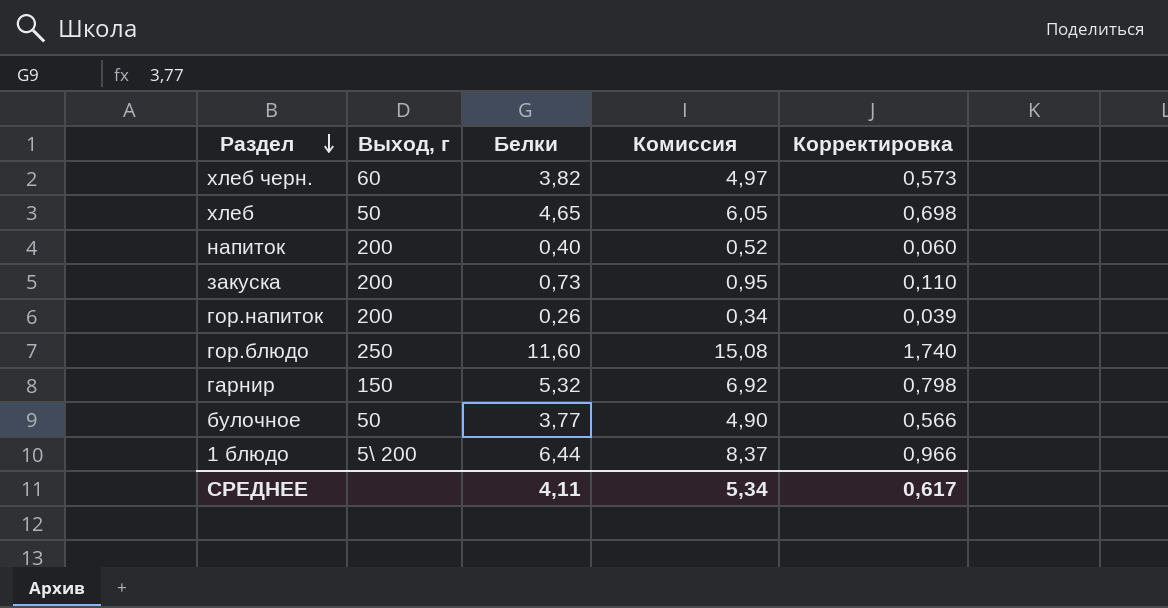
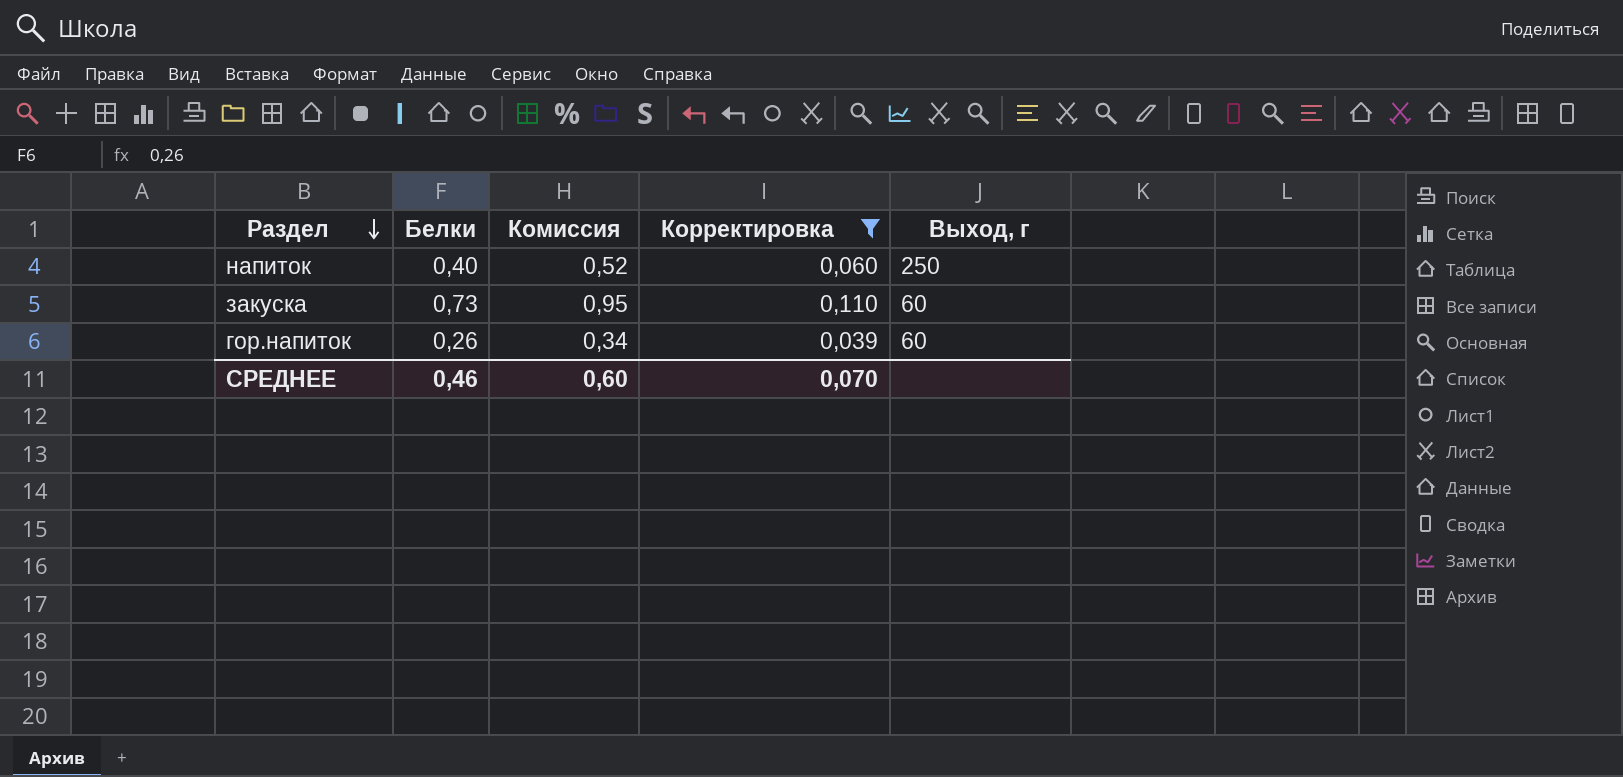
filter: none -> Корректировка <= 0,110
column Выход, г | position: 2 -> 5
напиток | Выход, г: 200 -> 250
закуска | Выход, г: 200 -> 60
гор.напиток | Выход, г: 200 -> 60
СРЕДНЕЕ | Белки: 4,11 -> 0,46
СРЕДНЕЕ | Комиссия: 5,34 -> 0,60
СРЕДНЕЕ | Корректировка: 0,617 -> 0,070

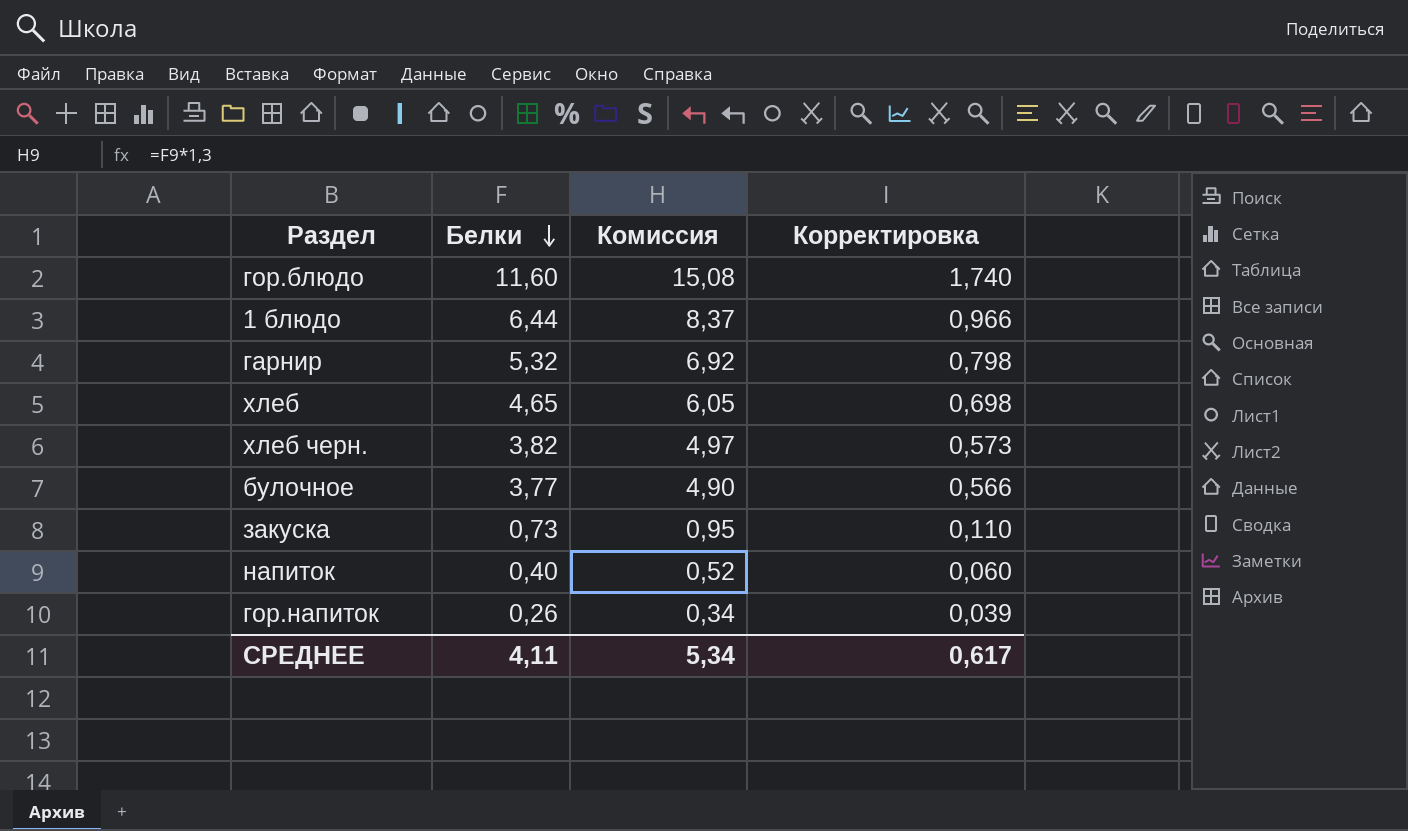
filter: Корректировка <= 0,110 -> none
row order: Раздел descending -> Белки descending
column Выход, г | position: 5 -> none
СРЕДНЕЕ | Белки: 0,46 -> 4,11
СРЕДНЕЕ | Комиссия: 0,60 -> 5,34
СРЕДНЕЕ | Корректировка: 0,070 -> 0,617

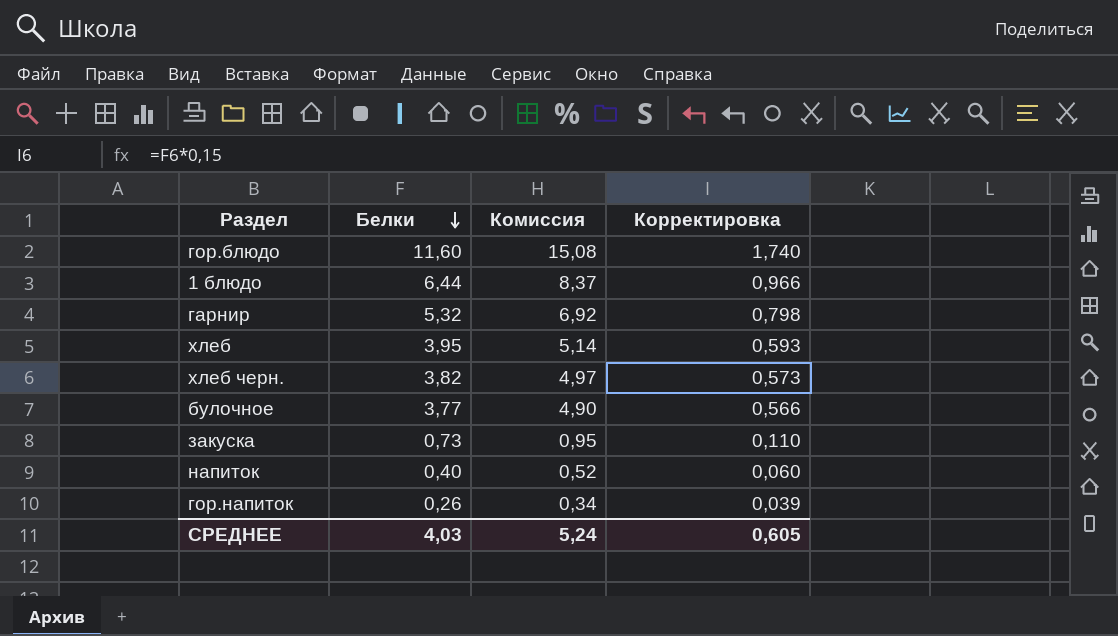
хлеб | Белки: 4,65 -> 3,95
хлеб | Комиссия: 6,05 -> 5,14
хлеб | Корректировка: 0,698 -> 0,593
СРЕДНЕЕ | Белки: 4,11 -> 4,03
СРЕДНЕЕ | Комиссия: 5,34 -> 5,24
СРЕДНЕЕ | Корректировка: 0,617 -> 0,605

